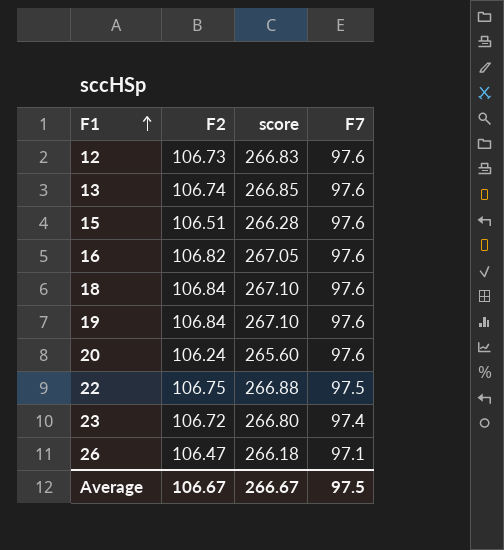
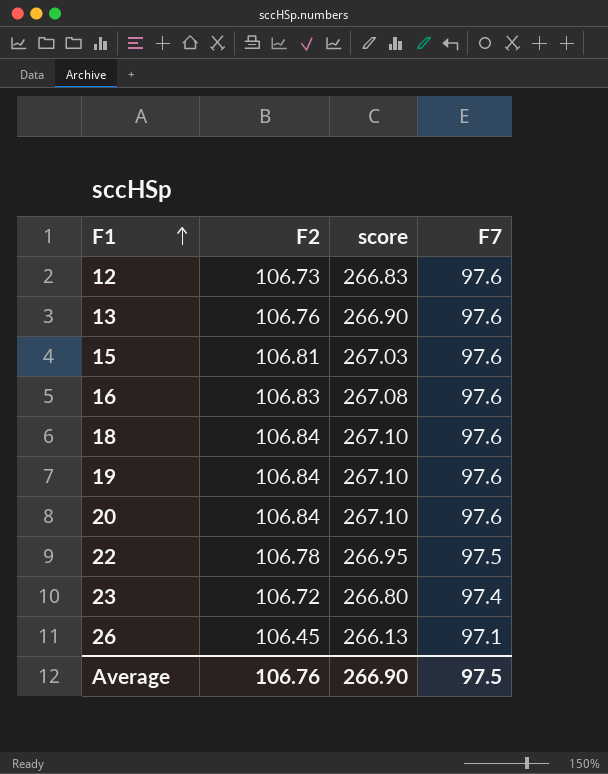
13 | F2: 106.74 -> 106.76
13 | score: 266.85 -> 266.90
15 | F2: 106.51 -> 106.81
15 | score: 266.28 -> 267.03
16 | F2: 106.82 -> 106.83
16 | score: 267.05 -> 267.08
20 | F2: 106.24 -> 106.84
20 | score: 265.60 -> 267.10
22 | F2: 106.75 -> 106.78
22 | score: 266.88 -> 266.95
26 | F2: 106.47 -> 106.45
26 | score: 266.18 -> 266.13
Average | F2: 106.67 -> 106.76
Average | score: 266.67 -> 266.90

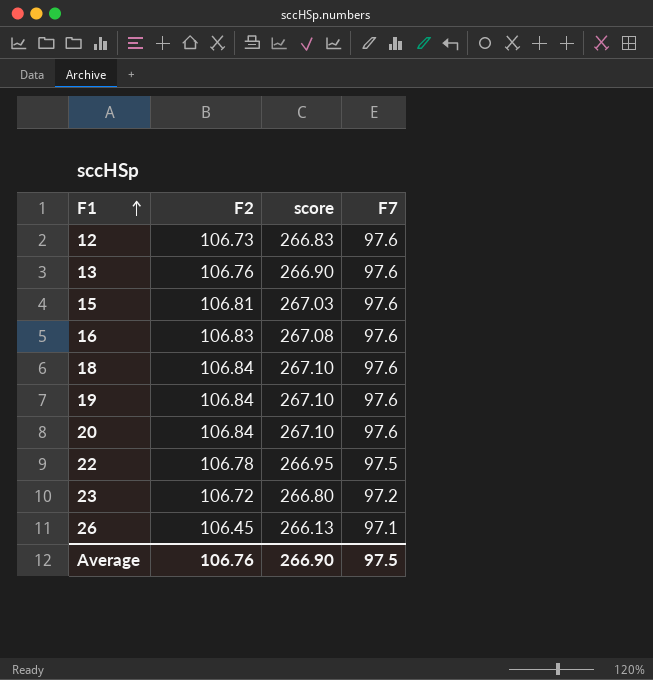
23 | F7: 97.4 -> 97.2

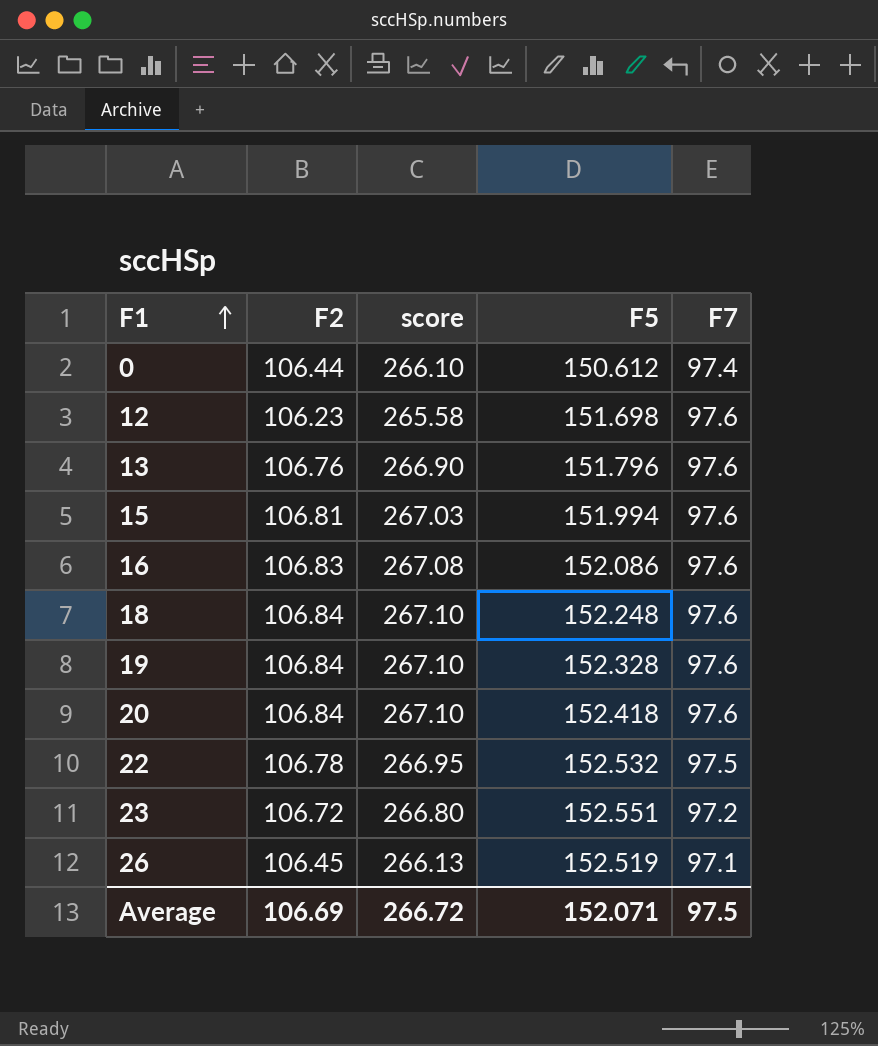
column F5 | position: none -> 4
row 0: none -> 106.44 | 266.10 | 150.612 | 97.4
12 | F2: 106.73 -> 106.23
12 | score: 266.83 -> 265.58
Average | F2: 106.76 -> 106.69
Average | score: 266.90 -> 266.72

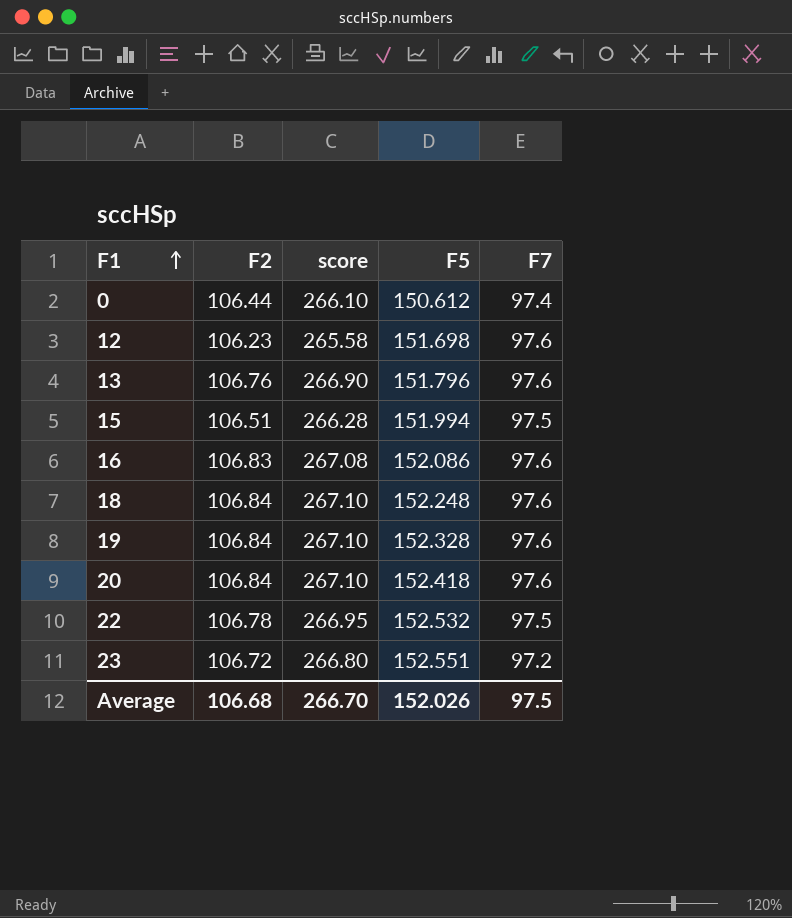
row 26: 106.45 | 266.13 | 152.519 | 97.1 -> none
15 | F2: 106.81 -> 106.51
15 | score: 267.03 -> 266.28
15 | F7: 97.6 -> 97.5
Average | F2: 106.69 -> 106.68
Average | score: 266.72 -> 266.70
Average | F5: 152.071 -> 152.026

